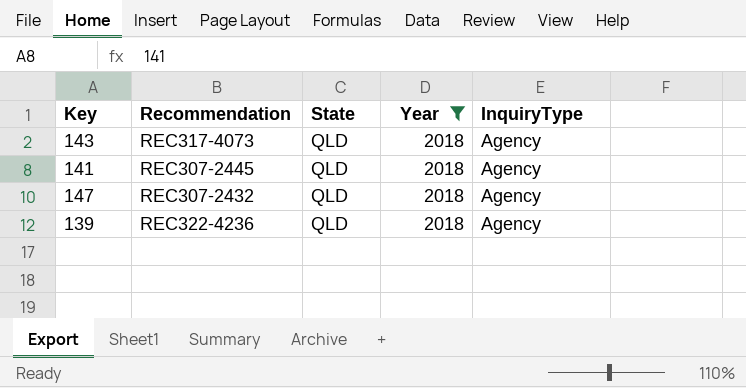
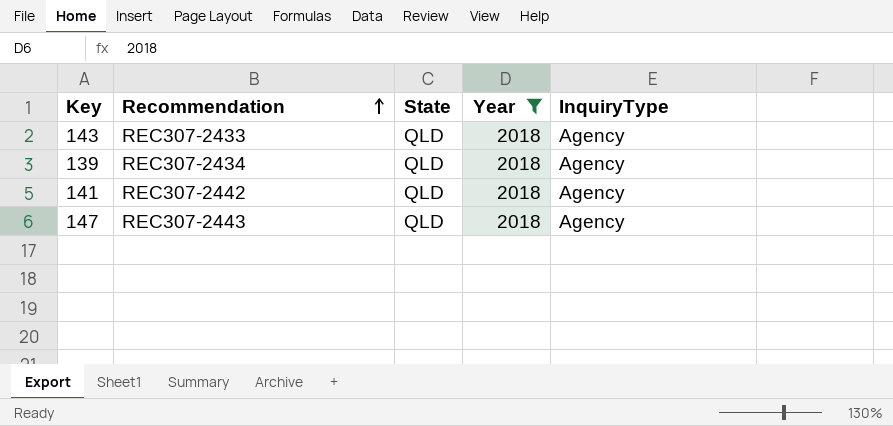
row order: none -> Recommendation ascending
143 | Recommendation: REC317-4073 -> REC307-2433
139 | Recommendation: REC322-4236 -> REC307-2434
141 | Recommendation: REC307-2445 -> REC307-2442
147 | Recommendation: REC307-2432 -> REC307-2443

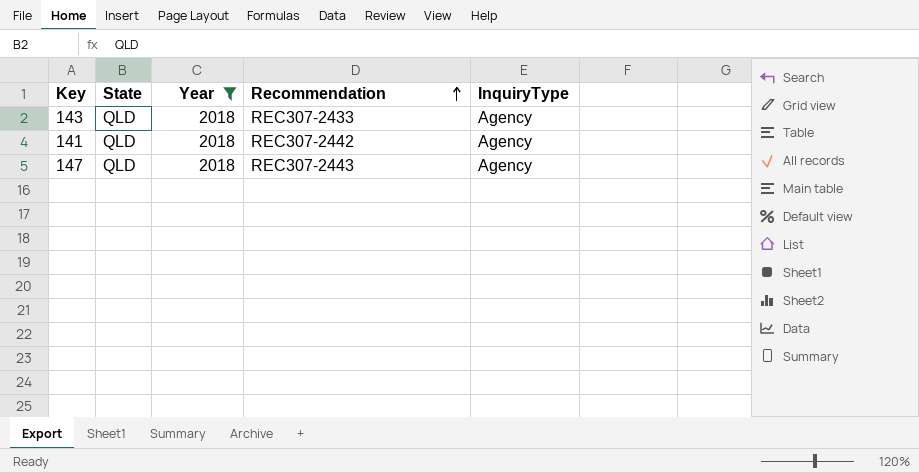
column Recommendation | position: 2 -> 4
row 139: REC307-2434 | QLD | 2018 | Agency -> none

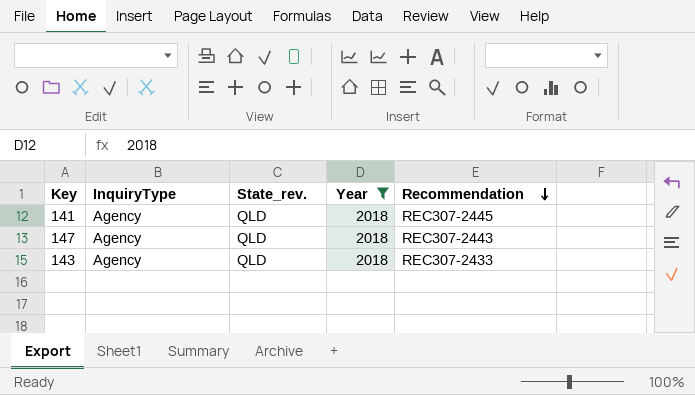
row order: Recommendation ascending -> Recommendation descending
column InquiryType | position: 5 -> 2
column name: State -> State_rev.
141 | Recommendation: REC307-2442 -> REC307-2445

